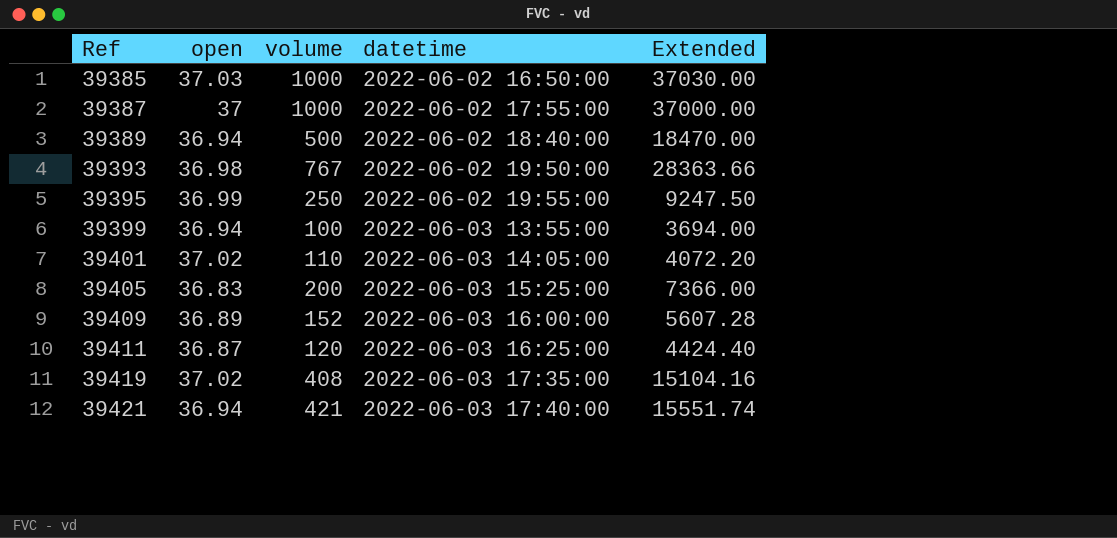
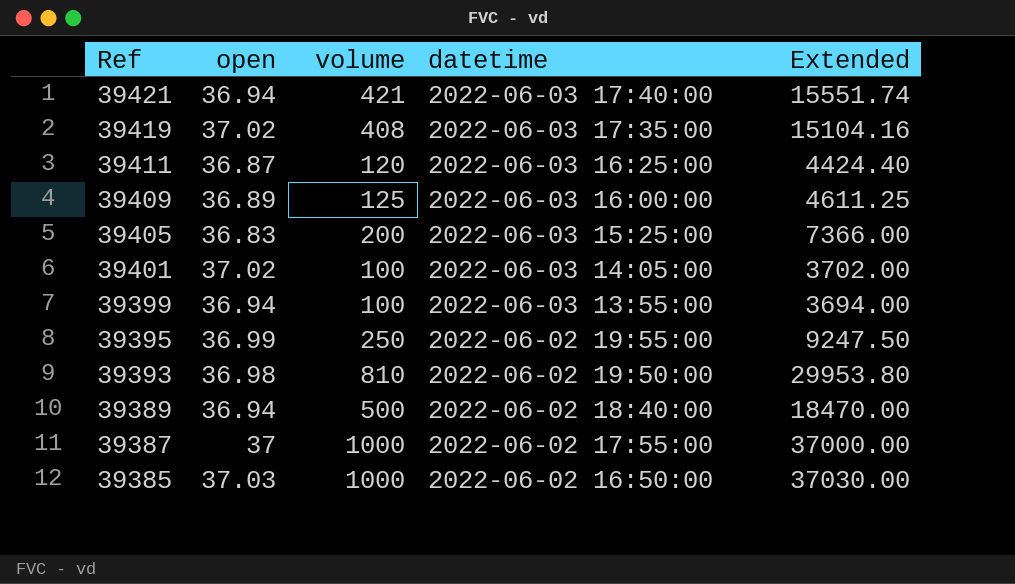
row order: Ref ascending -> Ref descending
39409 | volume: 152 -> 125
39409 | Extended: 5607.28 -> 4611.25
39401 | volume: 110 -> 100
39401 | Extended: 4072.20 -> 3702.00
39393 | volume: 767 -> 810
39393 | Extended: 28363.66 -> 29953.80

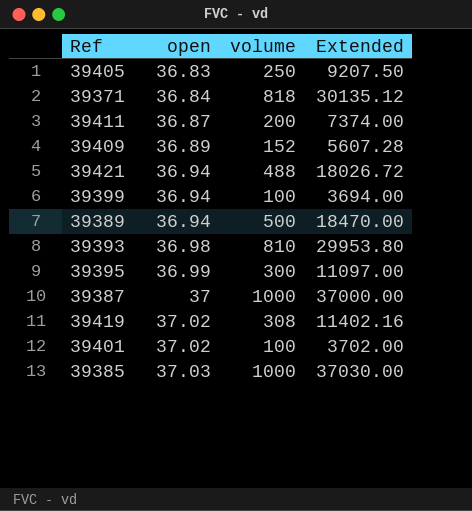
row order: Ref descending -> open ascending
column datetime | position: 4 -> none
39405 | volume: 200 -> 250
39405 | Extended: 7366.00 -> 9207.50
row 39371: none -> 36.84 | 818 | 30135.12
39411 | volume: 120 -> 200
39411 | Extended: 4424.40 -> 7374.00
39409 | volume: 125 -> 152
39409 | Extended: 4611.25 -> 5607.28
39421 | volume: 421 -> 488
39421 | Extended: 15551.74 -> 18026.72
39395 | volume: 250 -> 300
39395 | Extended: 9247.50 -> 11097.00
39419 | volume: 408 -> 308
39419 | Extended: 15104.16 -> 11402.16

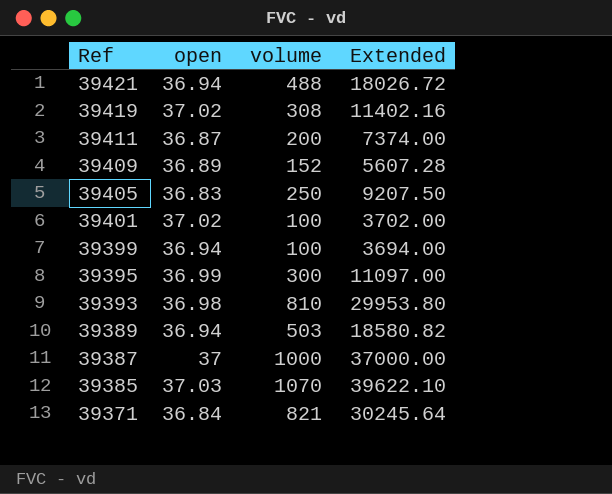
row order: open ascending -> Ref descending
39389 | volume: 500 -> 503
39389 | Extended: 18470.00 -> 18580.82
39385 | volume: 1000 -> 1070
39385 | Extended: 37030.00 -> 39622.10
39371 | volume: 818 -> 821
39371 | Extended: 30135.12 -> 30245.64

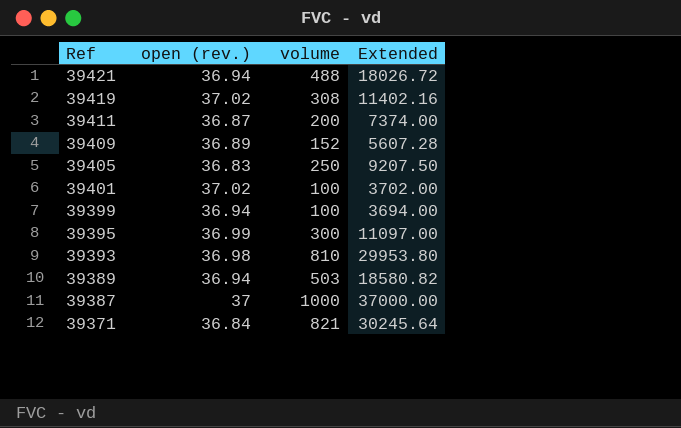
column name: open -> open (rev.)
row 39385: 37.03 | 1070 | 39622.10 -> none

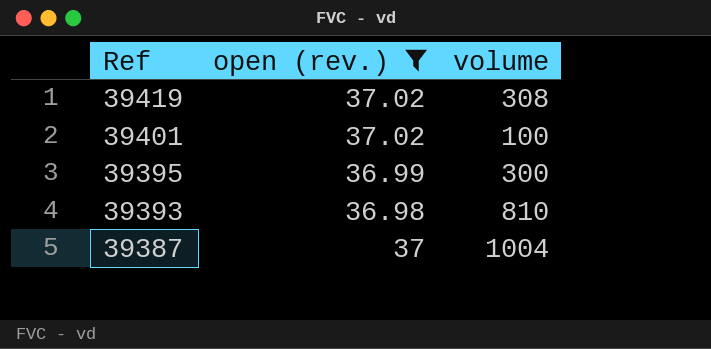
filter: none -> open (rev.) >= 36.98
column Extended | formula: [open (rev.)] * [volume] -> none
39387 | volume: 1000 -> 1004

